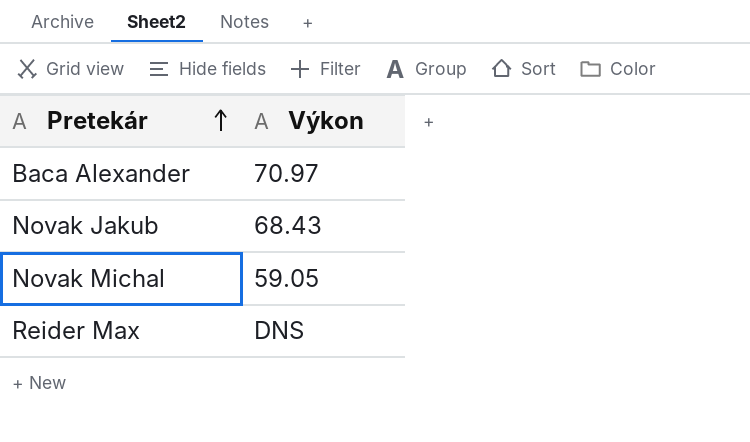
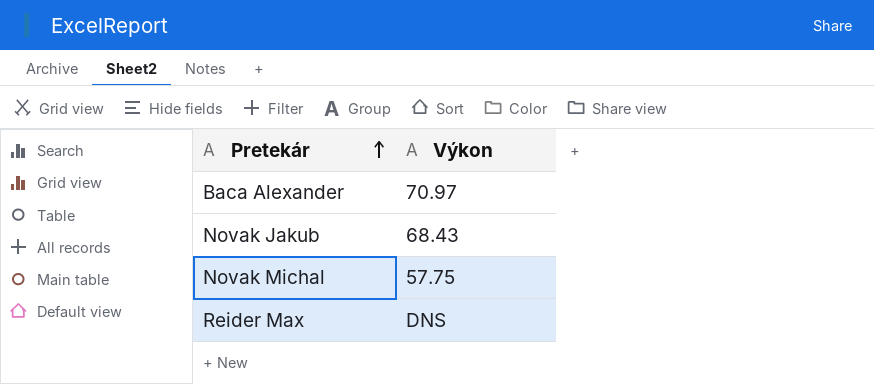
Novak Michal | Výkon: 59.05 -> 57.75

